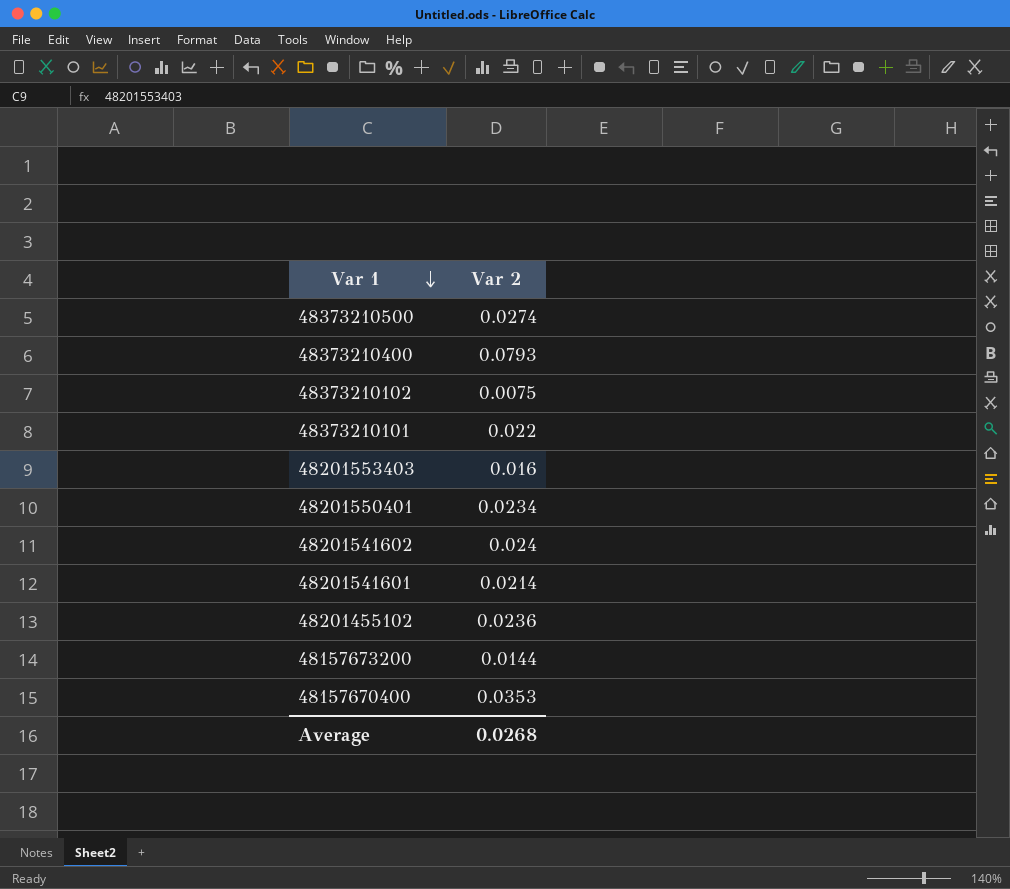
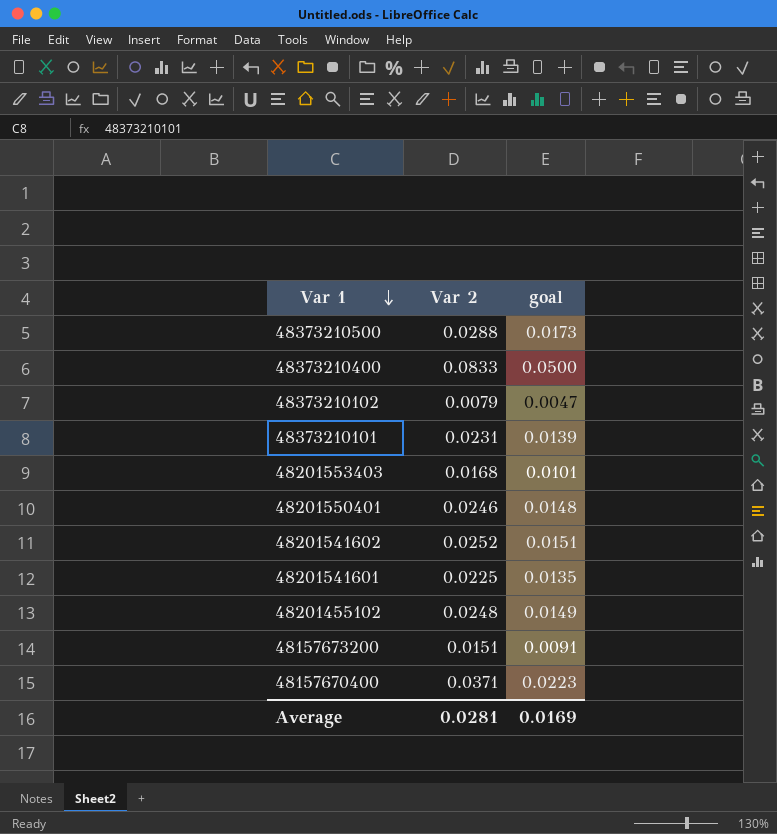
column goal | formula: none -> [Var 2] * 0.6
48373210500 | Var 2: 0.0274 -> 0.0288
48373210400 | Var 2: 0.0793 -> 0.0833
48373210102 | Var 2: 0.0075 -> 0.0079
48373210101 | Var 2: 0.022 -> 0.0231
48201553403 | Var 2: 0.016 -> 0.0168
48201550401 | Var 2: 0.0234 -> 0.0246
48201541602 | Var 2: 0.024 -> 0.0252
48201541601 | Var 2: 0.0214 -> 0.0225
48201455102 | Var 2: 0.0236 -> 0.0248
48157673200 | Var 2: 0.0144 -> 0.0151
48157670400 | Var 2: 0.0353 -> 0.0371
Average | Var 2: 0.0268 -> 0.0281

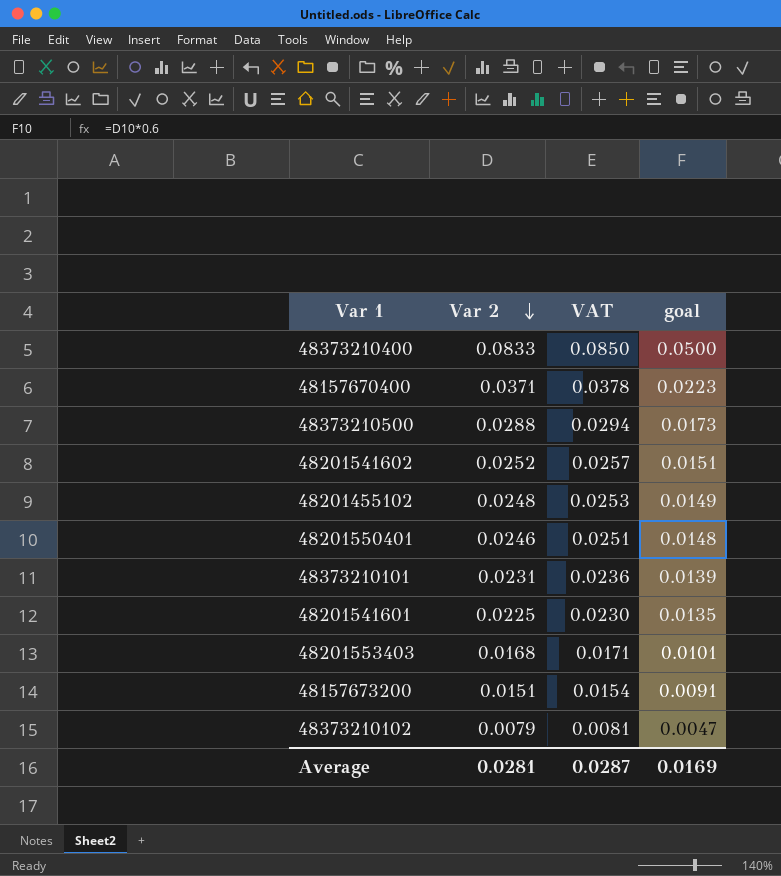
row order: Var 1 descending -> Var 2 descending
column VAT | formula: none -> [Var 2] * 1.02

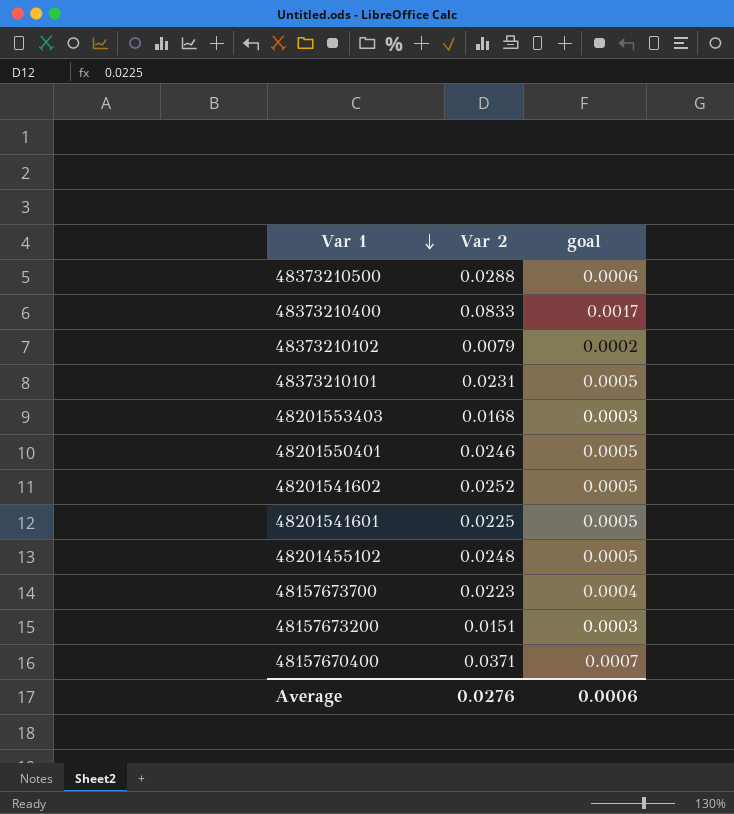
row order: Var 2 descending -> Var 1 descending
column VAT | formula: [Var 2] * 1.02 -> none
column goal | formula: [Var 2] * 0.6 -> [Var 2] * 0.02
row 48157673700: none -> 0.0223 | 0.0004
Average | Var 2: 0.0281 -> 0.0276
Average | goal: 0.0169 -> 0.0006

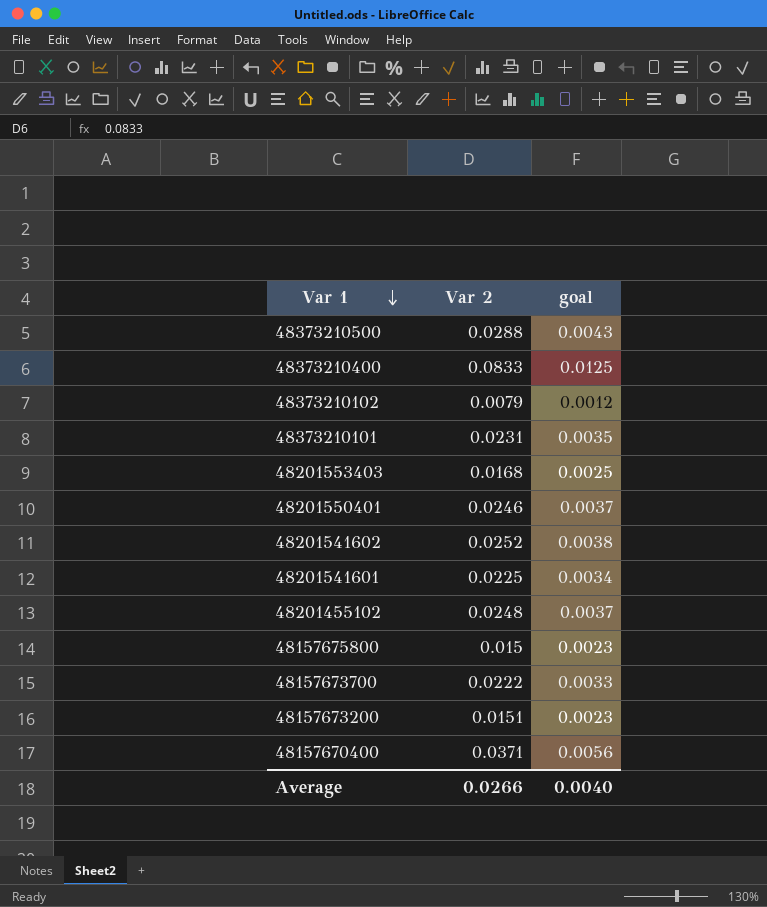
column goal | formula: [Var 2] * 0.02 -> [Var 2] * 0.15
row 48157675800: none -> 0.015 | 0.0023
48157673700 | Var 2: 0.0223 -> 0.0222
Average | Var 2: 0.0276 -> 0.0266
Average | goal: 0.0006 -> 0.0040

